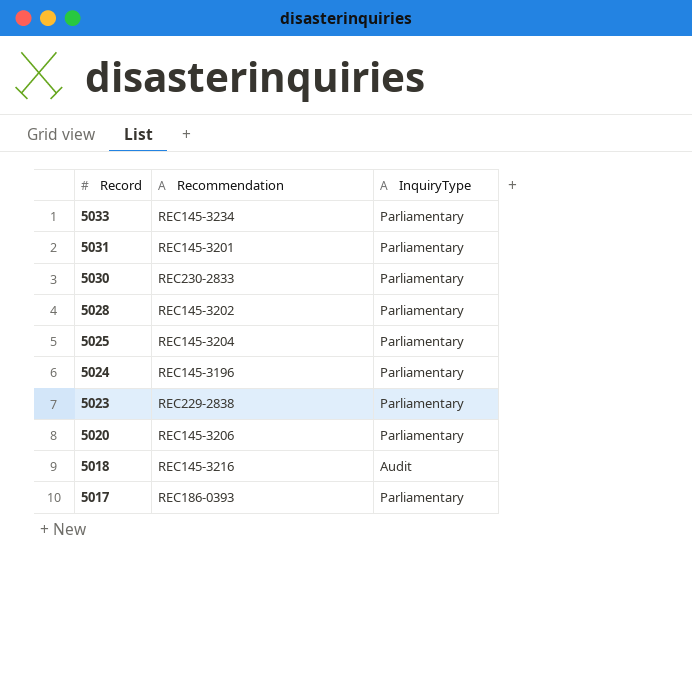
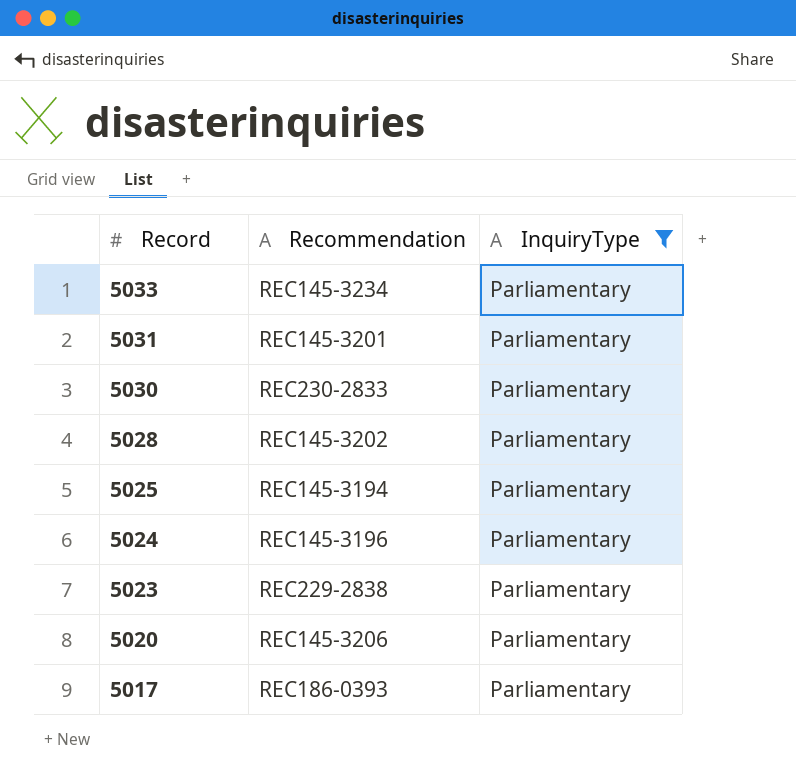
filter: none -> InquiryType = Parliamentary
5025 | Recommendation: REC145-3204 -> REC145-3194

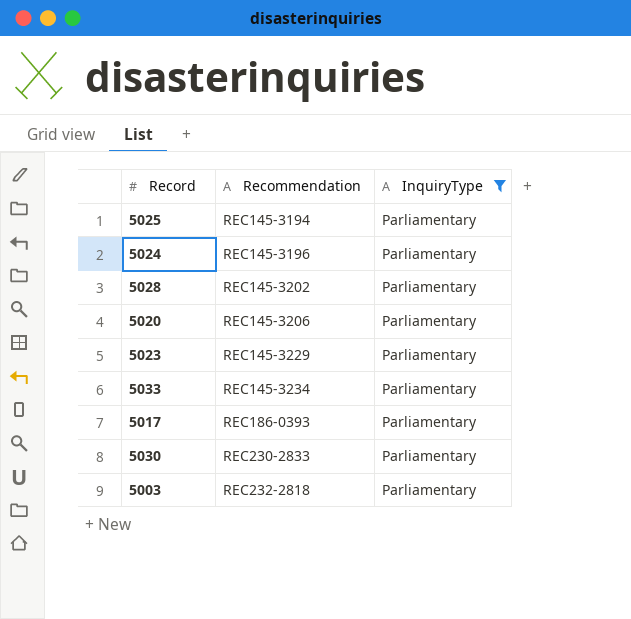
row order: Record descending -> Recommendation ascending
row 5031: REC145-3201 | Parliamentary -> none
5023 | Recommendation: REC229-2838 -> REC145-3229
row 5003: none -> REC232-2818 | Parliamentary

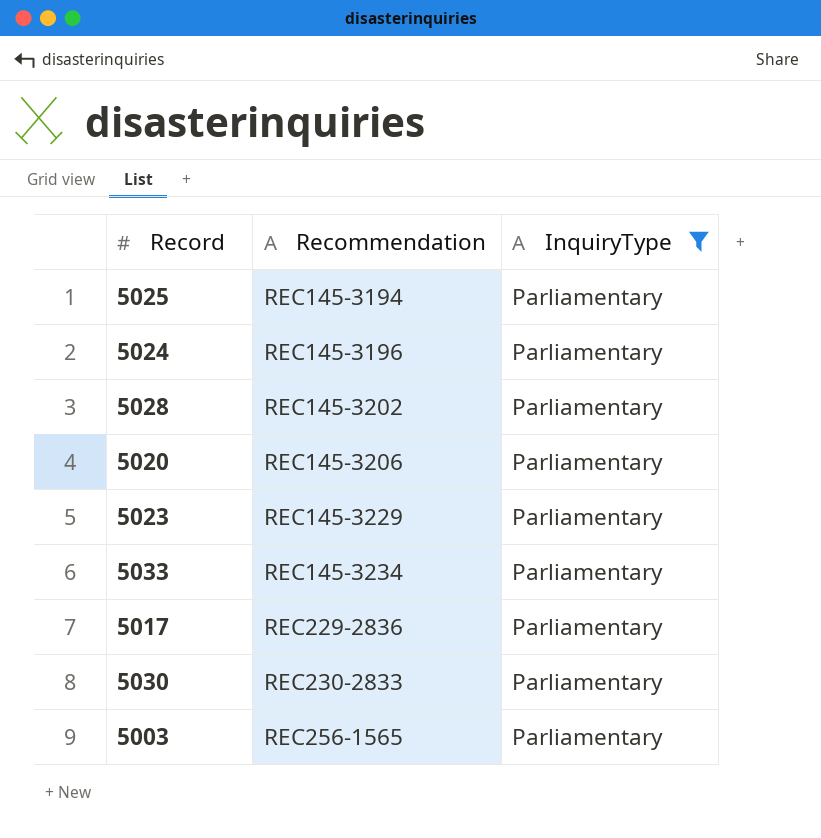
5017 | Recommendation: REC186-0393 -> REC229-2836
5003 | Recommendation: REC232-2818 -> REC256-1565

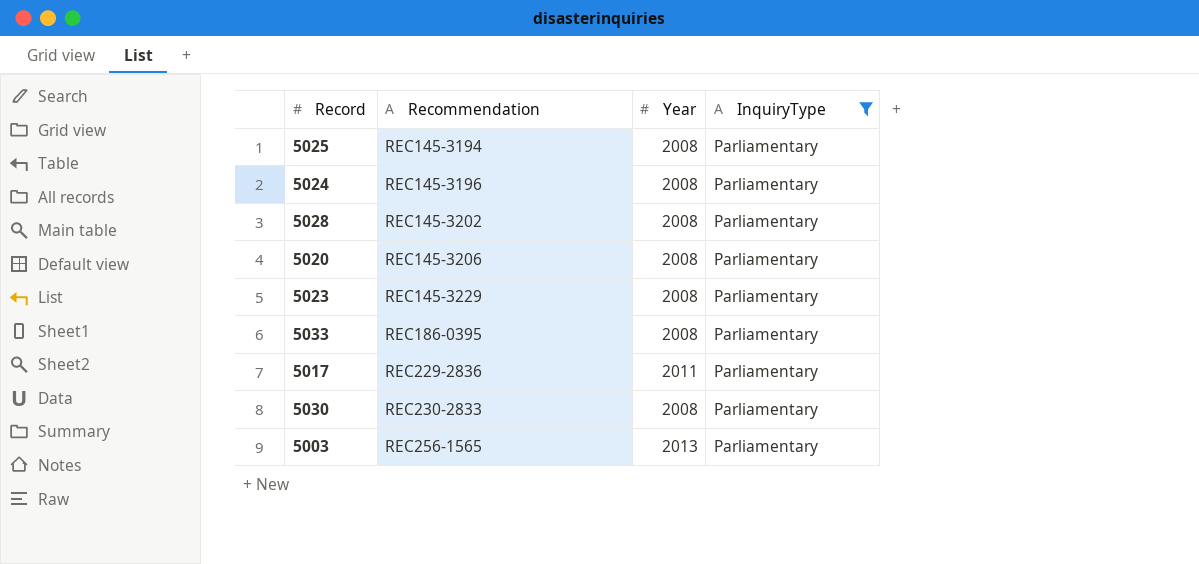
column Year | position: none -> 3
5033 | Recommendation: REC145-3234 -> REC186-0395

